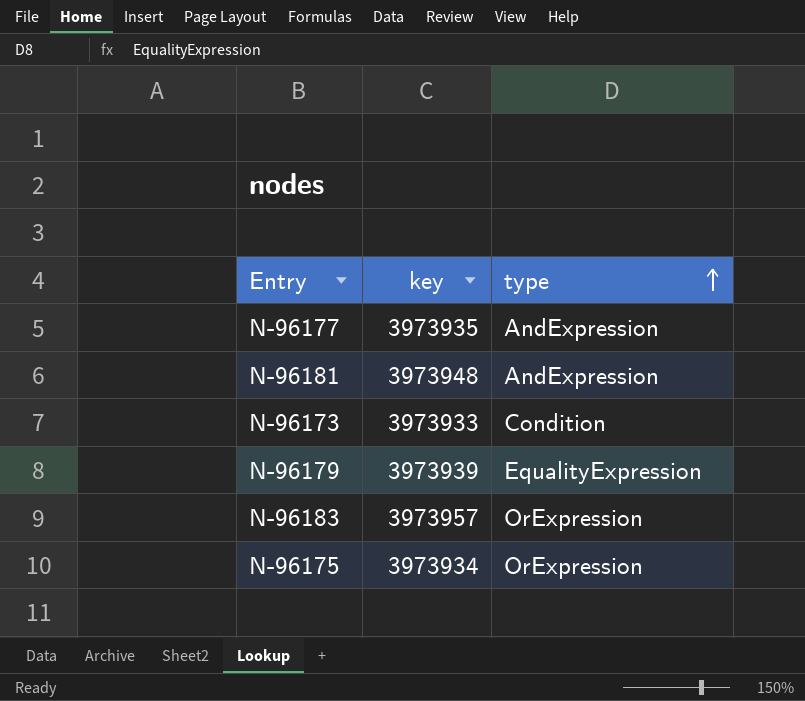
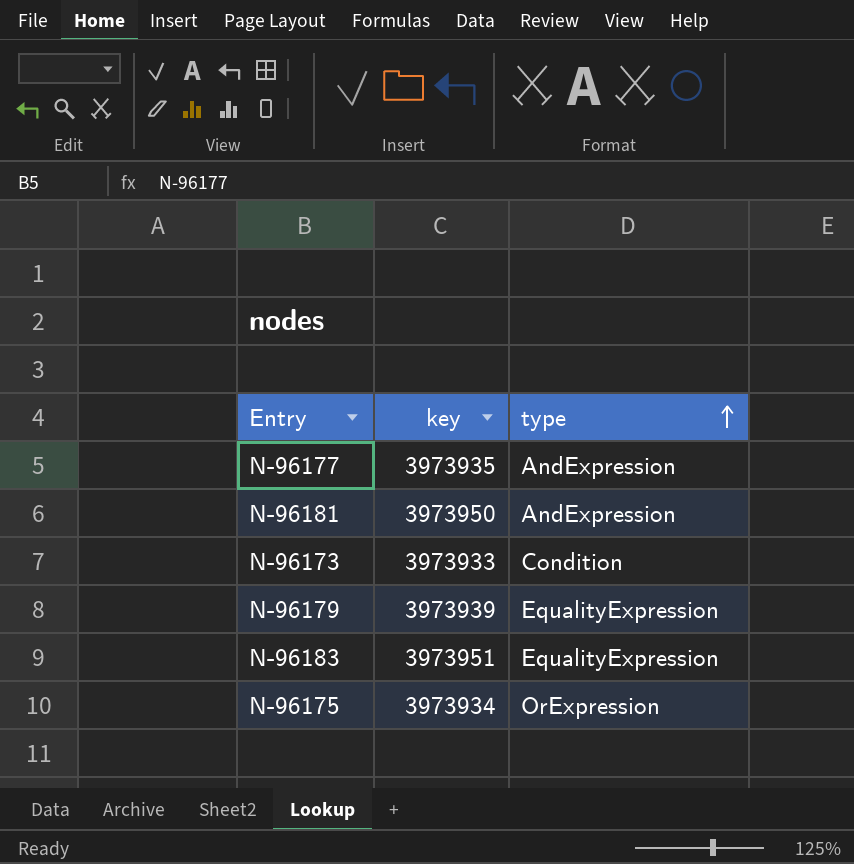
N-96181 | key: 3973948 -> 3973950
N-96183 | key: 3973957 -> 3973951
N-96183 | type: OrExpression -> EqualityExpression

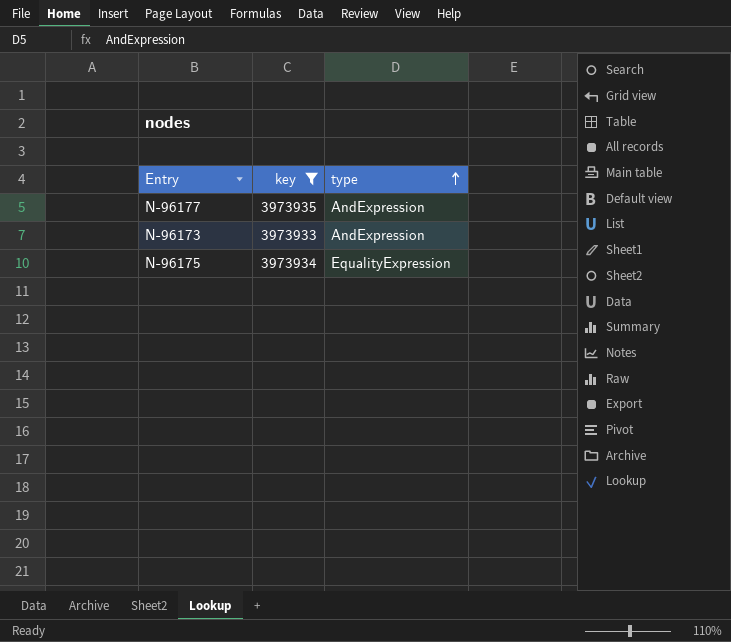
filter: none -> key <= 3973935
N-96173 | type: Condition -> AndExpression
N-96175 | type: OrExpression -> EqualityExpression

